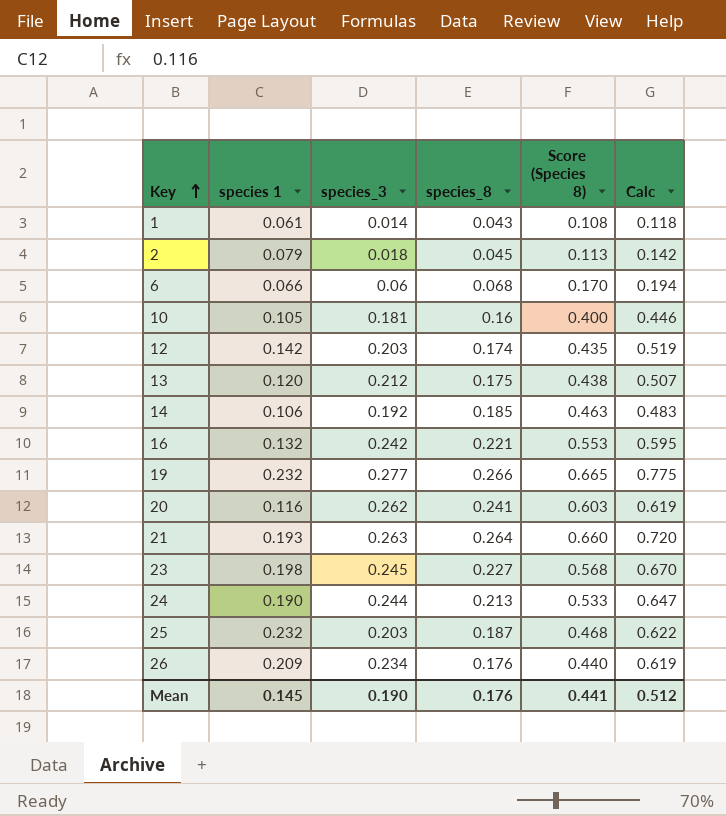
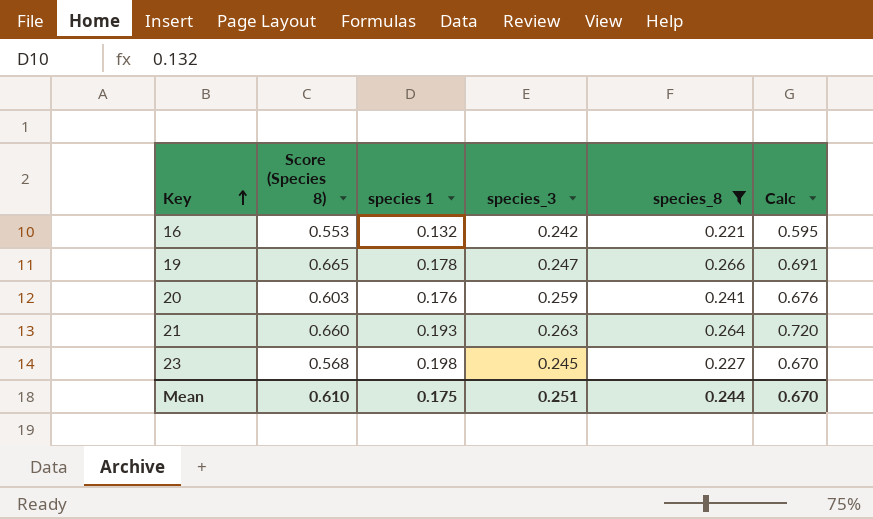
filter: none -> species_8 >= 0.221
column Score (Species 8) | position: 5 -> 2
19 | species 1: 0.232 -> 0.178
19 | species_3: 0.277 -> 0.247
19 | Calc: 0.775 -> 0.691
20 | species 1: 0.116 -> 0.176
20 | species_3: 0.262 -> 0.259
20 | Calc: 0.619 -> 0.676
Mean | Score (Species 8): 0.441 -> 0.610
Mean | species 1: 0.145 -> 0.175
Mean | species_3: 0.190 -> 0.251
Mean | species_8: 0.176 -> 0.244
Mean | Calc: 0.512 -> 0.670

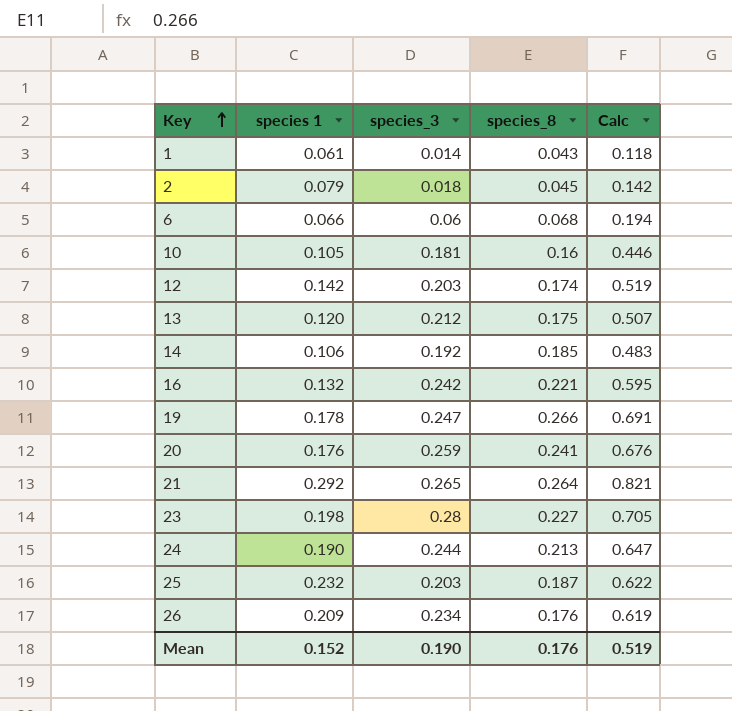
filter: species_8 >= 0.221 -> none
column Score (Species 8) | formula: [species_8] * 2.5 -> none
21 | species 1: 0.193 -> 0.292
21 | species_3: 0.263 -> 0.265
21 | Calc: 0.720 -> 0.821
23 | species_3: 0.245 -> 0.28
23 | Calc: 0.670 -> 0.705
Mean | species 1: 0.175 -> 0.152
Mean | species_3: 0.251 -> 0.190
Mean | species_8: 0.244 -> 0.176
Mean | Calc: 0.670 -> 0.519

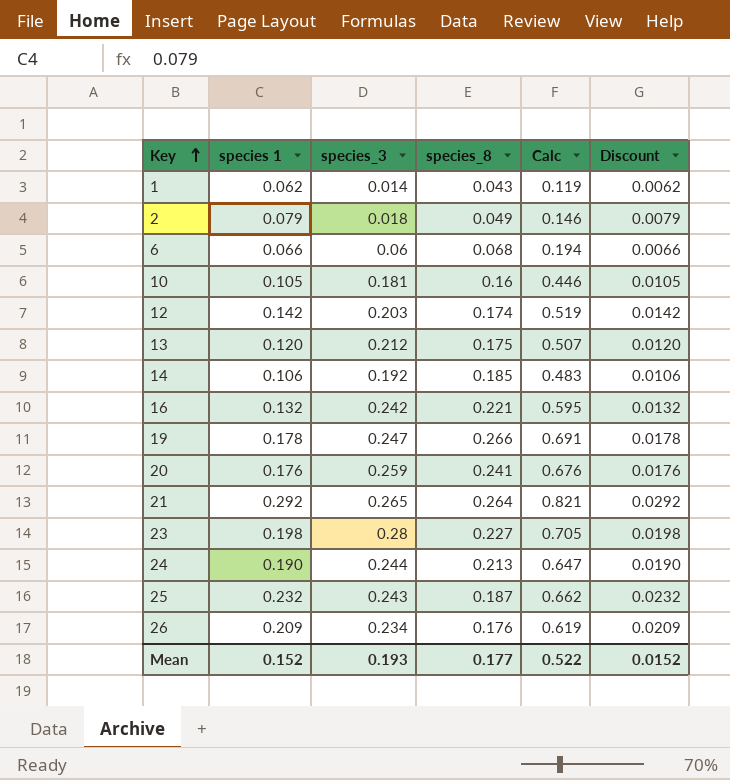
column Discount | formula: none -> [species 1] * 0.1
1 | species 1: 0.061 -> 0.062
1 | Calc: 0.118 -> 0.119
2 | species_8: 0.045 -> 0.049
2 | Calc: 0.142 -> 0.146
25 | species_3: 0.203 -> 0.243
25 | Calc: 0.622 -> 0.662
Mean | species_3: 0.190 -> 0.193
Mean | species_8: 0.176 -> 0.177
Mean | Calc: 0.519 -> 0.522

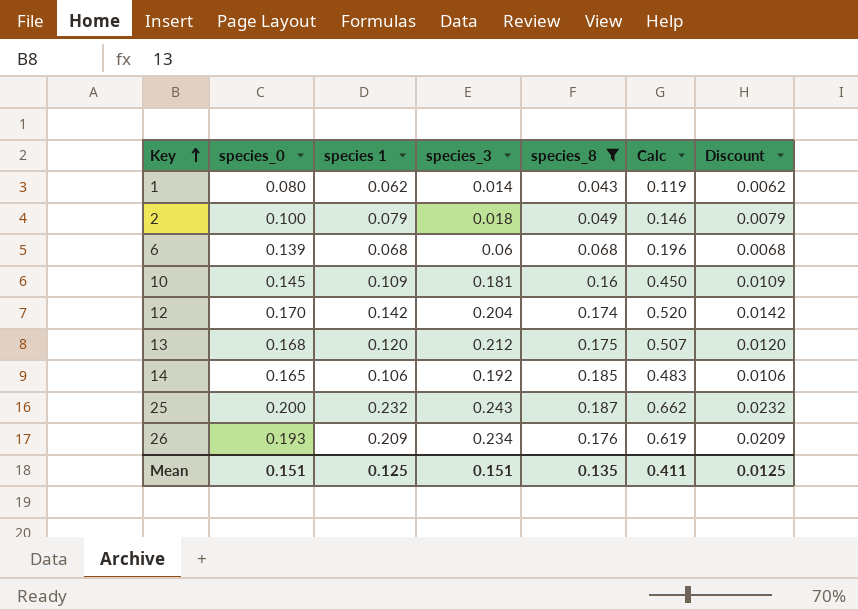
filter: none -> species_8 <= 0.187
column species_0 | position: none -> 2
6 | species 1: 0.066 -> 0.068
6 | Calc: 0.194 -> 0.196
6 | Discount: 0.0066 -> 0.0068
10 | species 1: 0.105 -> 0.109
10 | Calc: 0.446 -> 0.450
10 | Discount: 0.0105 -> 0.0109
12 | species_3: 0.203 -> 0.204
12 | Calc: 0.519 -> 0.520
Mean | species 1: 0.152 -> 0.125
Mean | species_3: 0.193 -> 0.151
Mean | species_8: 0.177 -> 0.135
Mean | Calc: 0.522 -> 0.411
Mean | Discount: 0.0152 -> 0.0125

